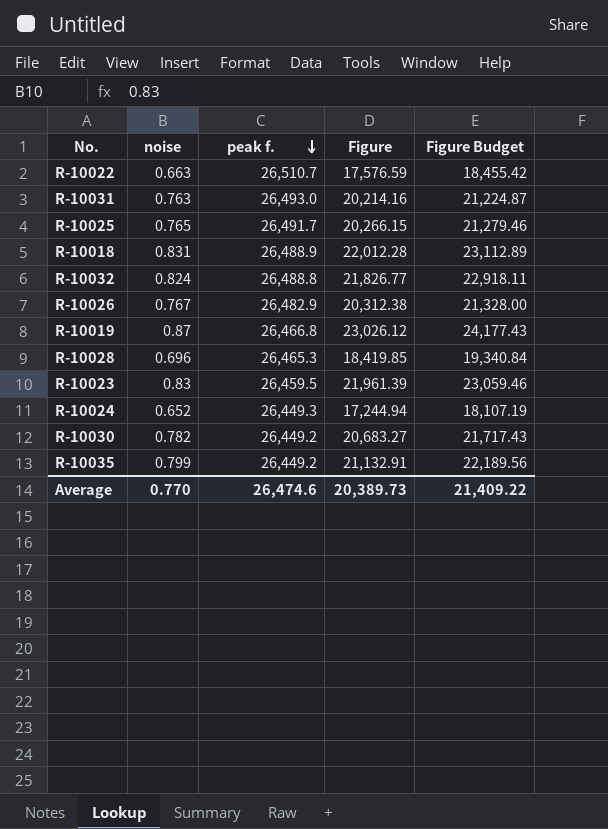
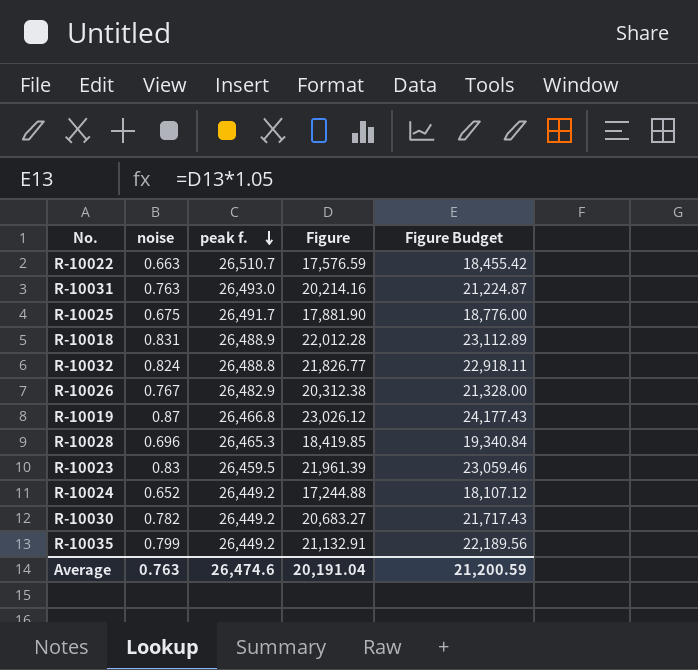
R-10025 | noise: 0.765 -> 0.675
R-10025 | Figure: 20,266.15 -> 17,881.90
R-10025 | Figure Budget: 21,279.46 -> 18,776.00
R-10024 | peak f.: 26,449.3 -> 26,449.2
R-10024 | Figure: 17,244.94 -> 17,244.88
R-10024 | Figure Budget: 18,107.19 -> 18,107.12
Average | noise: 0.770 -> 0.763
Average | Figure: 20,389.73 -> 20,191.04
Average | Figure Budget: 21,409.22 -> 21,200.59

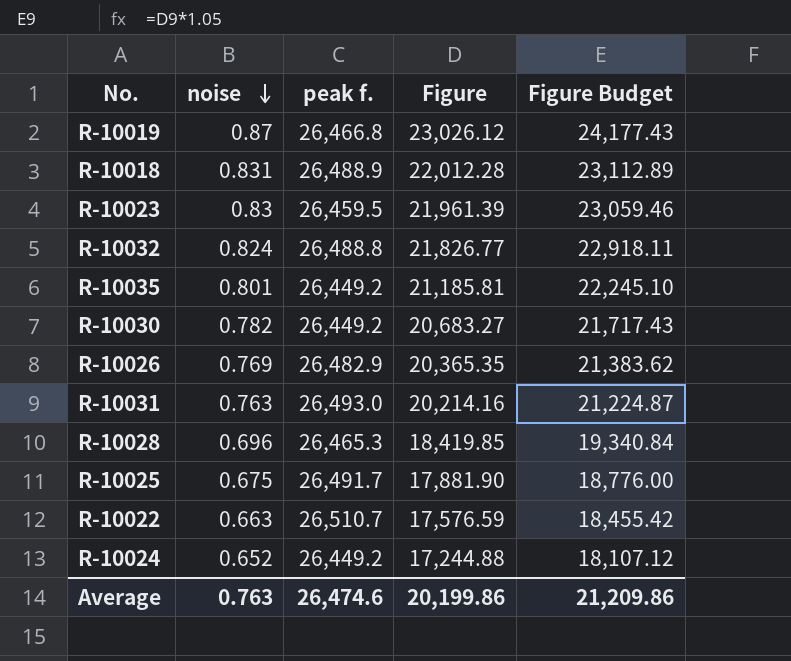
row order: peak f. descending -> noise descending
R-10035 | noise: 0.799 -> 0.801
R-10035 | Figure: 21,132.91 -> 21,185.81
R-10035 | Figure Budget: 22,189.56 -> 22,245.10
R-10026 | noise: 0.767 -> 0.769
R-10026 | Figure: 20,312.38 -> 20,365.35
R-10026 | Figure Budget: 21,328.00 -> 21,383.62
Average | Figure: 20,191.04 -> 20,199.86
Average | Figure Budget: 21,200.59 -> 21,209.86

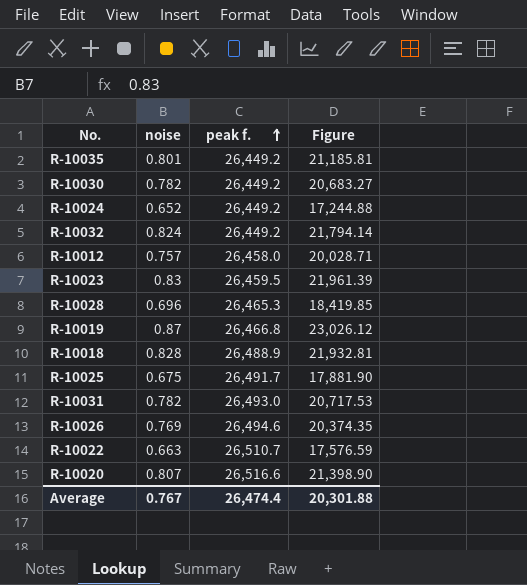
row order: noise descending -> peak f. ascending
column Figure Budget | formula: [Figure] * 1.05 -> none
R-10032 | peak f.: 26,488.8 -> 26,449.2
R-10032 | Figure: 21,826.77 -> 21,794.14
row R-10012: none -> 0.757 | 26,458.0 | 20,028.71
R-10018 | noise: 0.831 -> 0.828
R-10018 | Figure: 22,012.28 -> 21,932.81
R-10031 | noise: 0.763 -> 0.782
R-10031 | Figure: 20,214.16 -> 20,717.53
R-10026 | peak f.: 26,482.9 -> 26,494.6
R-10026 | Figure: 20,365.35 -> 20,374.35
row R-10020: none -> 0.807 | 26,516.6 | 21,398.90
Average | noise: 0.763 -> 0.767
Average | peak f.: 26,474.6 -> 26,474.4
Average | Figure: 20,199.86 -> 20,301.88

